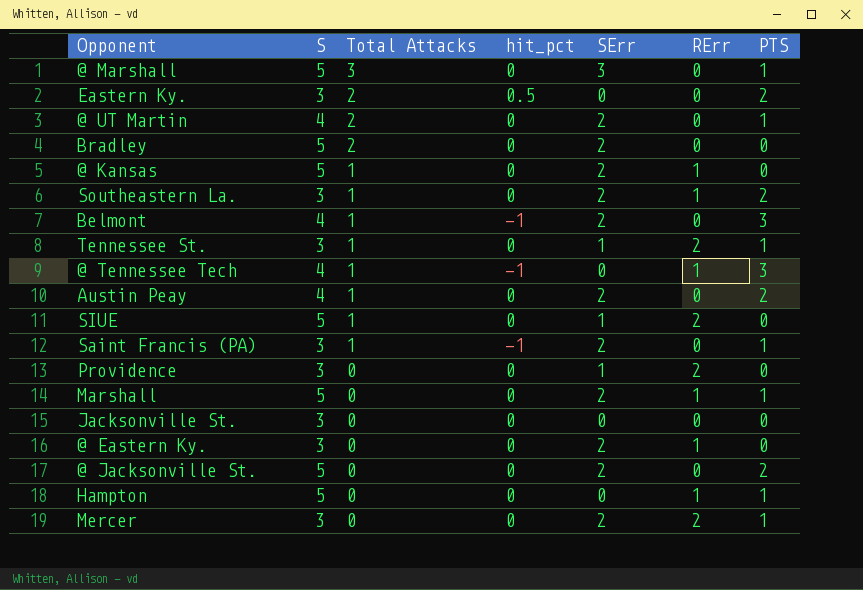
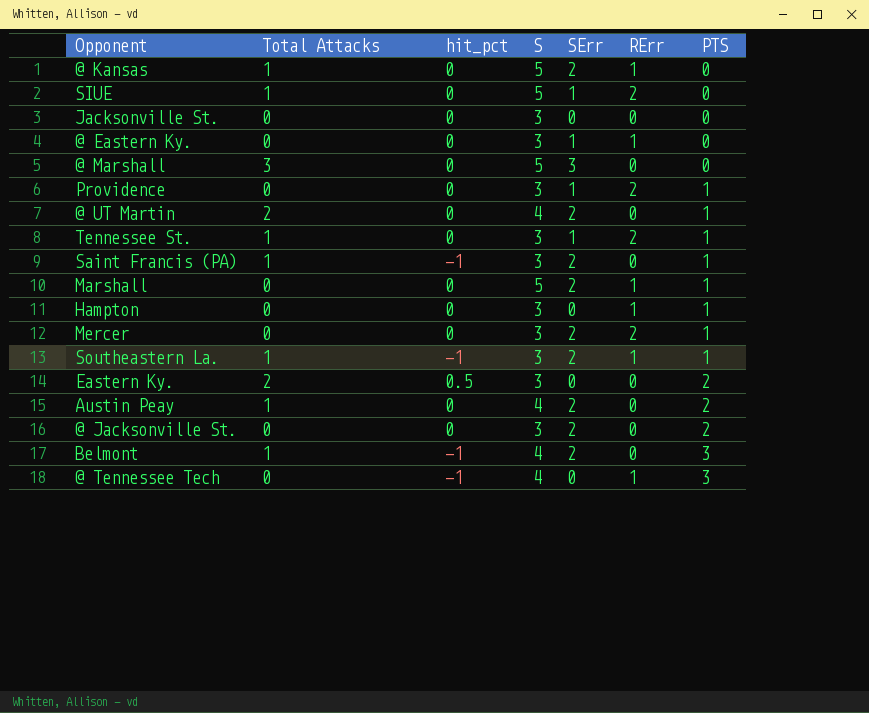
row order: Total Attacks descending -> PTS ascending
column S | position: 2 -> 4
row Bradley: 5 | 2 | 0 | 2 | 0 | 0 -> none
@ Eastern Ky. | SErr: 2 -> 1
@ Marshall | PTS: 1 -> 0
Providence | PTS: 0 -> 1
Hampton | S: 5 -> 3
Southeastern La. | hit_pct: 0 -> -1
Southeastern La. | PTS: 2 -> 1
@ Jacksonville St. | S: 5 -> 3
@ Tennessee Tech | Total Attacks: 1 -> 0

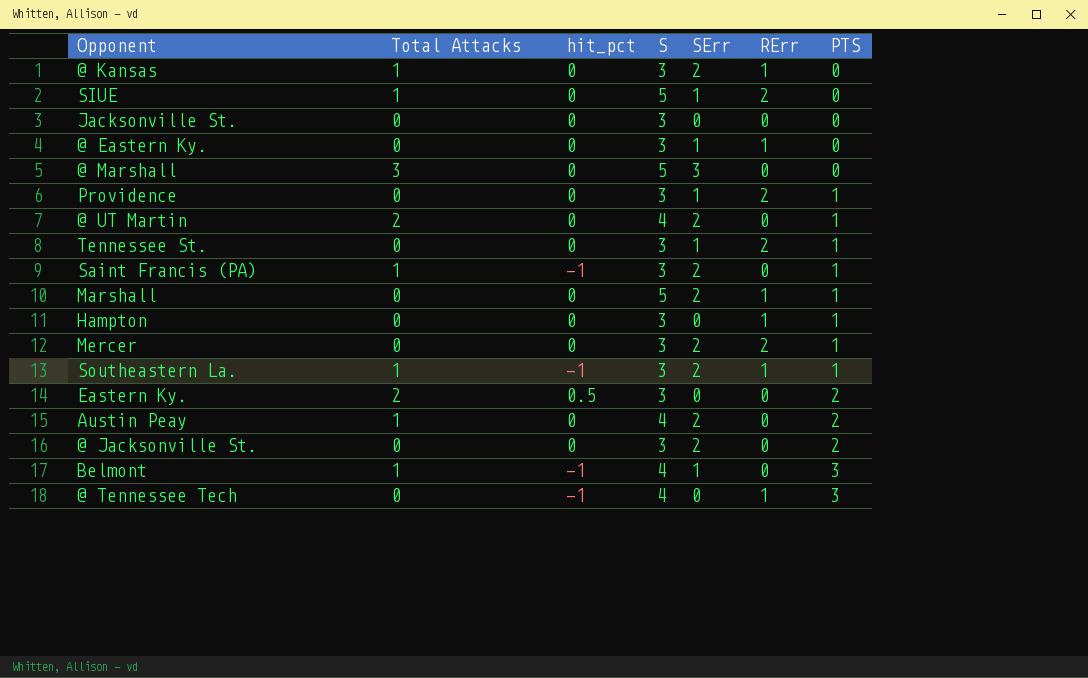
@ Kansas | S: 5 -> 3
Tennessee St. | Total Attacks: 1 -> 0
Belmont | SErr: 2 -> 1

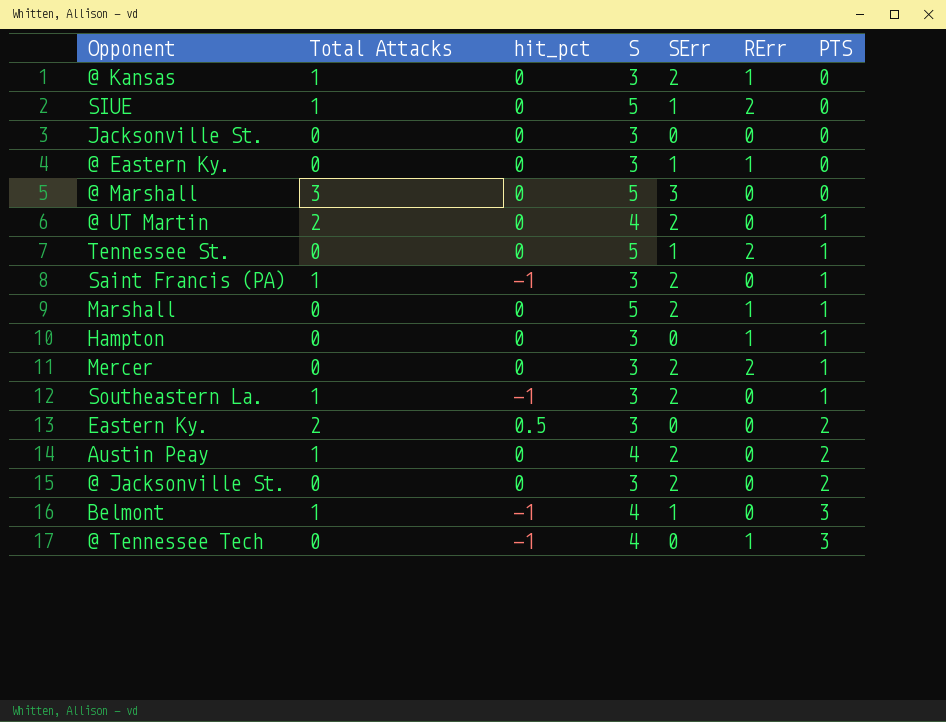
row Providence: 0 | 0 | 3 | 1 | 2 | 1 -> none
Tennessee St. | S: 3 -> 5
Southeastern La. | RErr: 1 -> 0

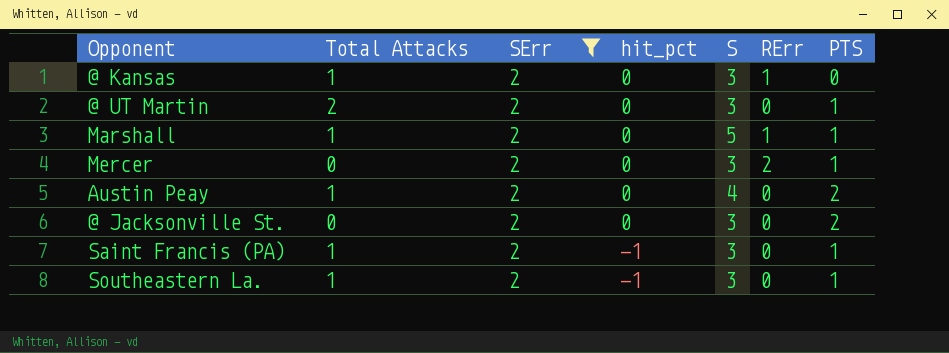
filter: none -> SErr = 2
row order: PTS ascending -> hit_pct descending
column SErr | position: 5 -> 3
@ UT Martin | S: 4 -> 3
Marshall | Total Attacks: 0 -> 1

